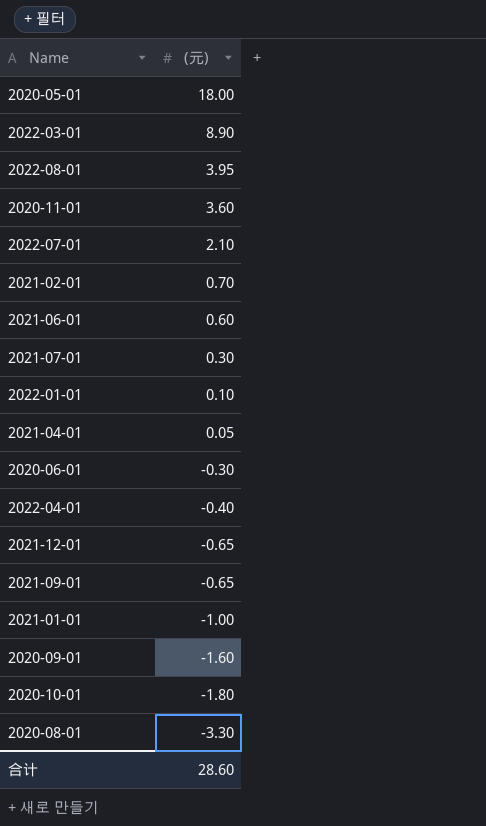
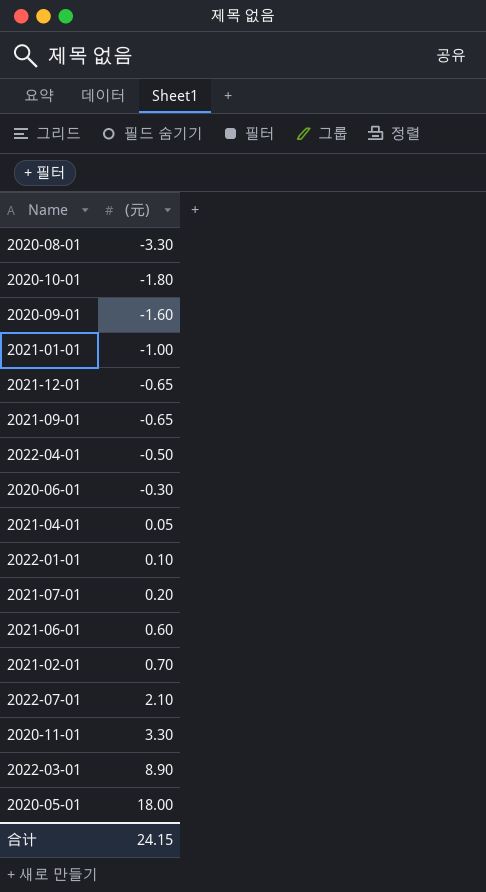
row order: (元) descending -> (元) ascending
row 2022-08-01: 3.95 -> none
2022-04-01 | (元): -0.40 -> -0.50
2021-07-01 | (元): 0.30 -> 0.20
2020-11-01 | (元): 3.60 -> 3.30
合计 | (元): 28.60 -> 24.15

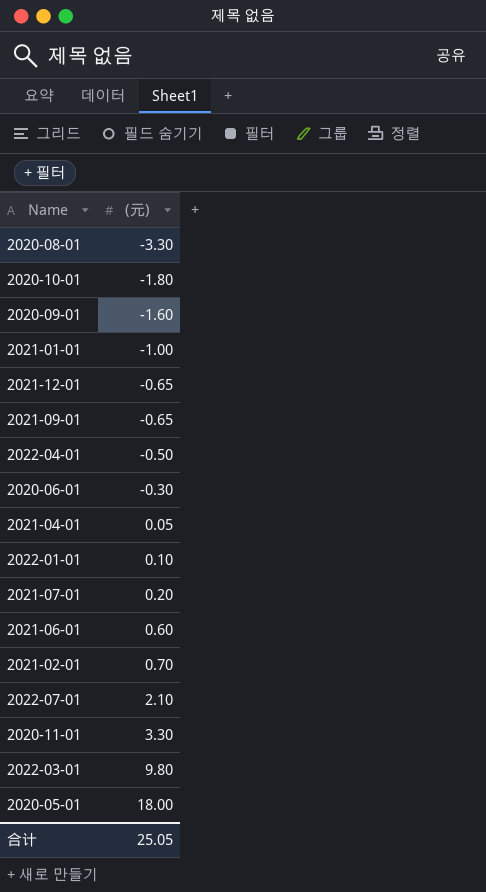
2022-03-01 | (元): 8.90 -> 9.80
合计 | (元): 24.15 -> 25.05

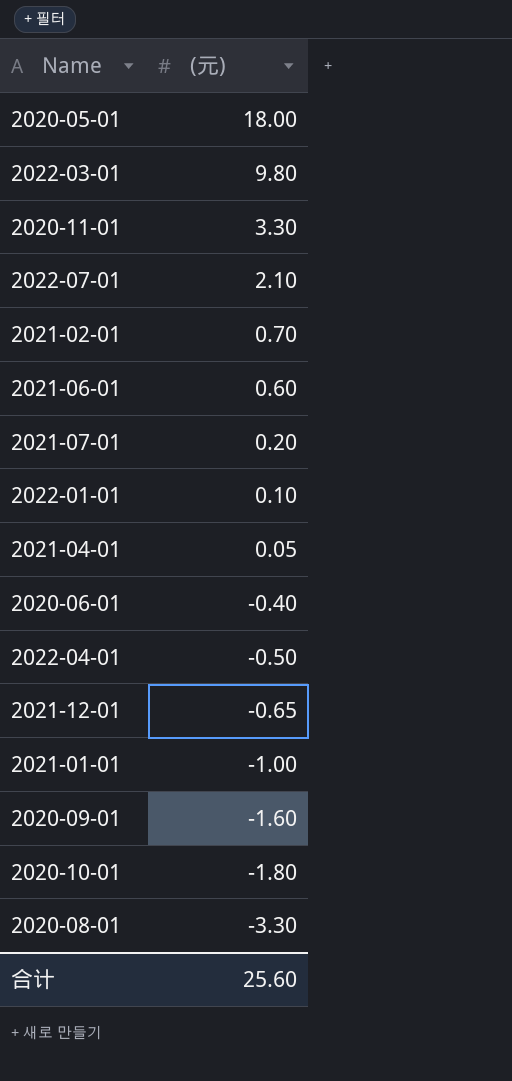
row order: (元) ascending -> (元) descending
row 2021-09-01: -0.65 -> none
2020-06-01 | (元): -0.30 -> -0.40
合计 | (元): 25.05 -> 25.60

